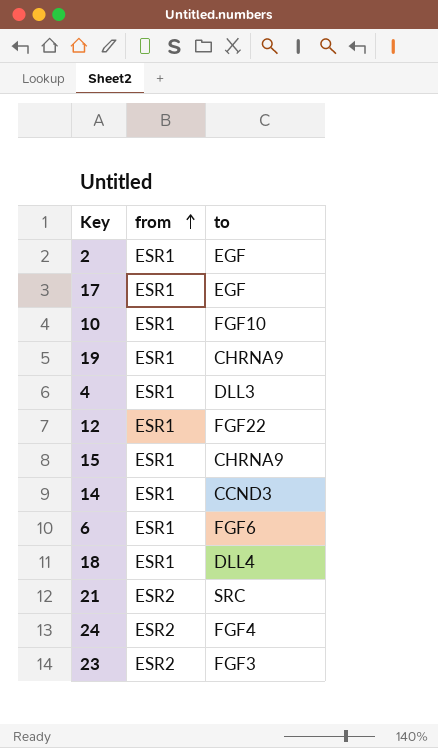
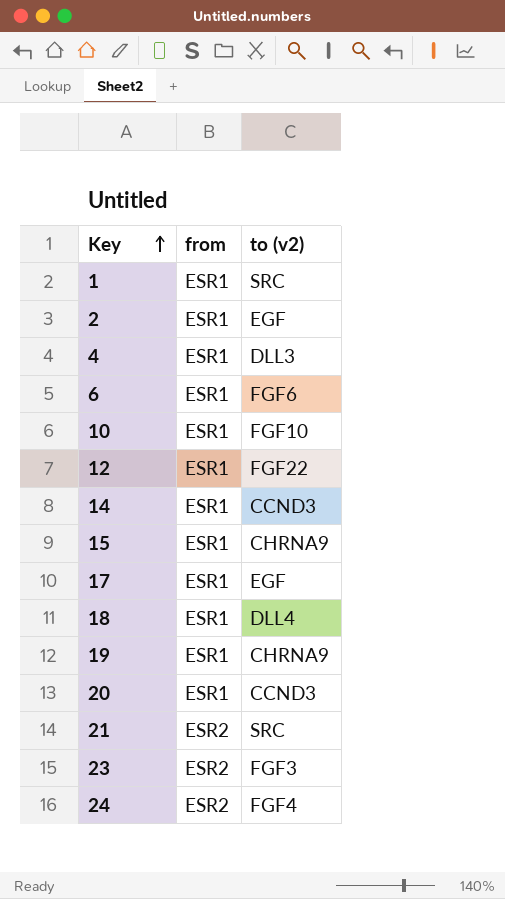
row order: from ascending -> Key ascending
column name: to -> to (v2)
row 1: none -> ESR1 | SRC
row 20: none -> ESR1 | CCND3

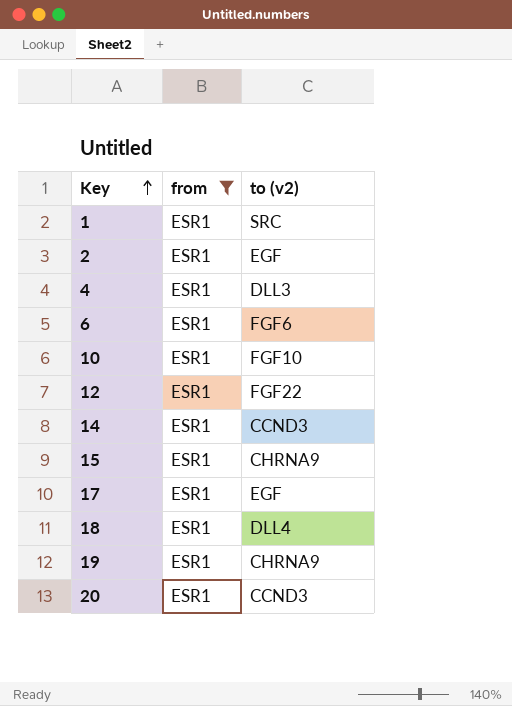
filter: none -> from = ESR1

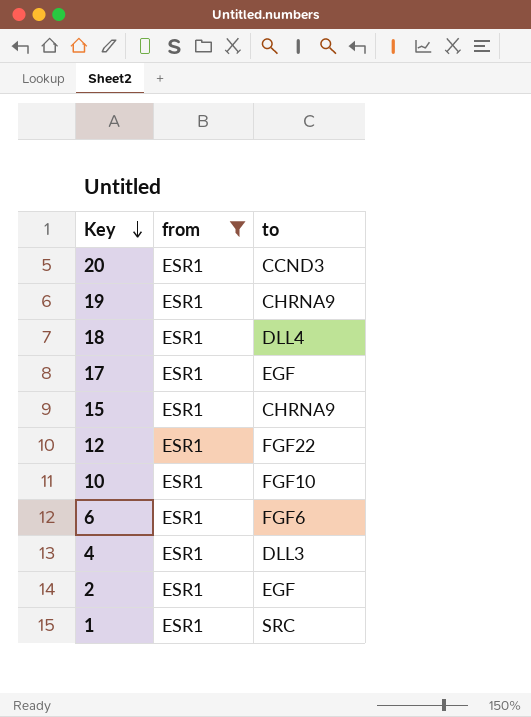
row order: Key ascending -> Key descending
column name: to (v2) -> to
row 14: ESR1 | CCND3 -> none

